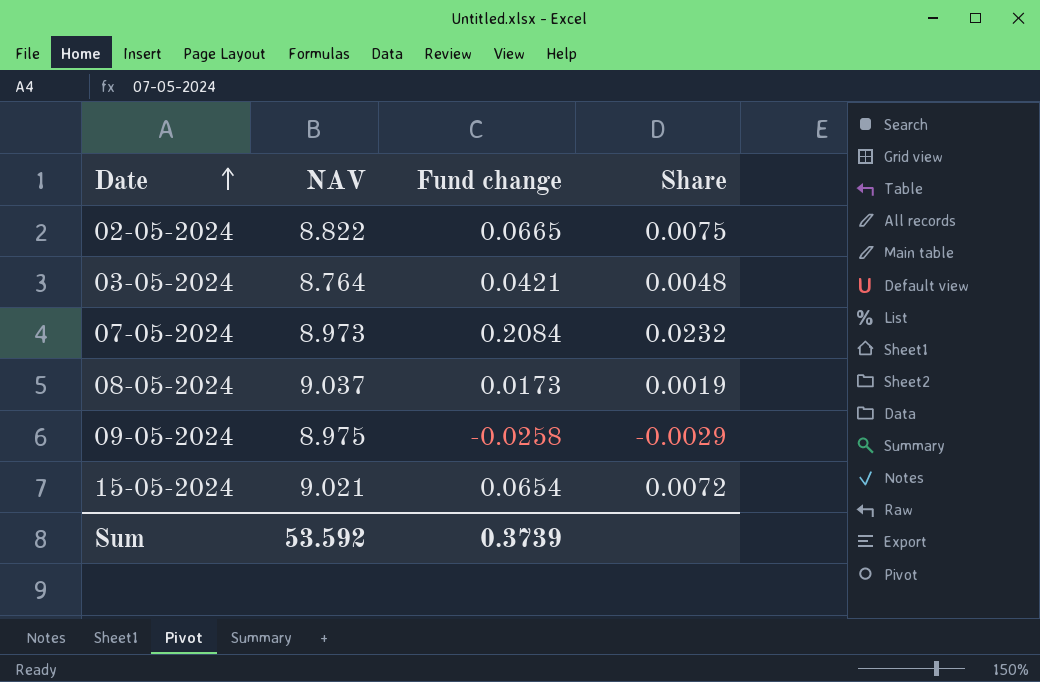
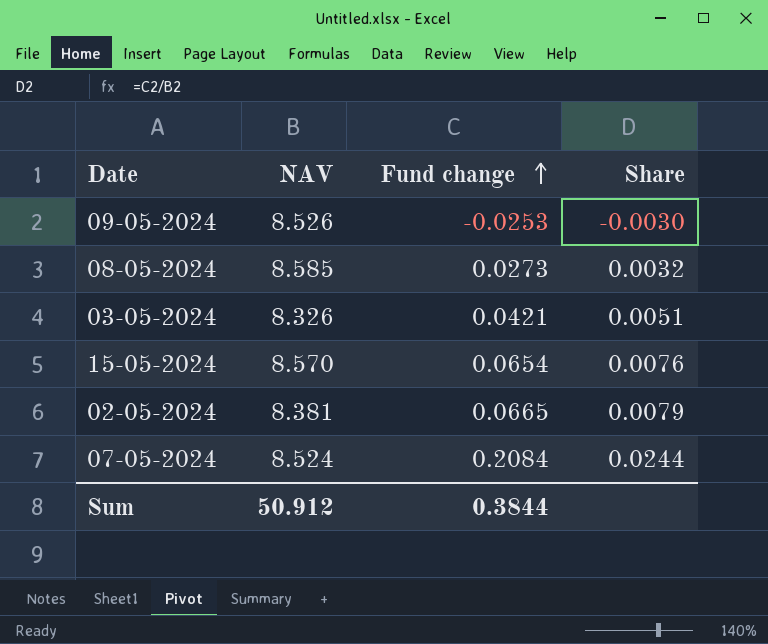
row order: Date ascending -> Fund change ascending
09-05-2024 | NAV: 8.975 -> 8.526
09-05-2024 | Fund change: -0.0258 -> -0.0253
09-05-2024 | Share: -0.0029 -> -0.0030
08-05-2024 | NAV: 9.037 -> 8.585
08-05-2024 | Fund change: 0.0173 -> 0.0273
08-05-2024 | Share: 0.0019 -> 0.0032
03-05-2024 | NAV: 8.764 -> 8.326
03-05-2024 | Share: 0.0048 -> 0.0051
15-05-2024 | NAV: 9.021 -> 8.570
15-05-2024 | Share: 0.0072 -> 0.0076
02-05-2024 | NAV: 8.822 -> 8.381
02-05-2024 | Share: 0.0075 -> 0.0079
07-05-2024 | NAV: 8.973 -> 8.524
07-05-2024 | Share: 0.0232 -> 0.0244
Sum | NAV: 53.592 -> 50.912
Sum | Fund change: 0.3739 -> 0.3844

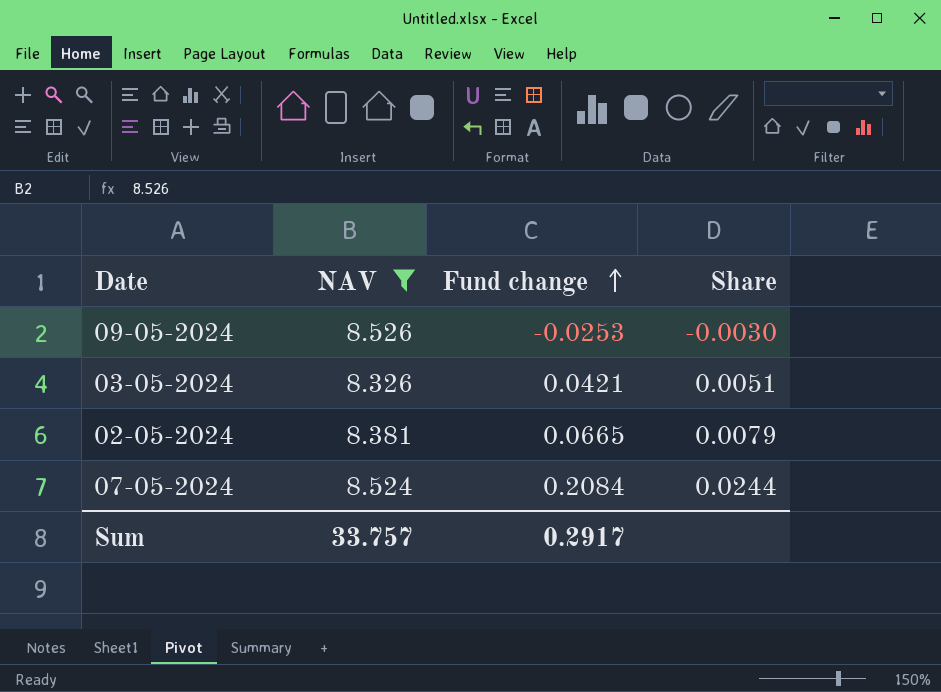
filter: none -> NAV <= 8.526
Sum | NAV: 50.912 -> 33.757
Sum | Fund change: 0.3844 -> 0.2917

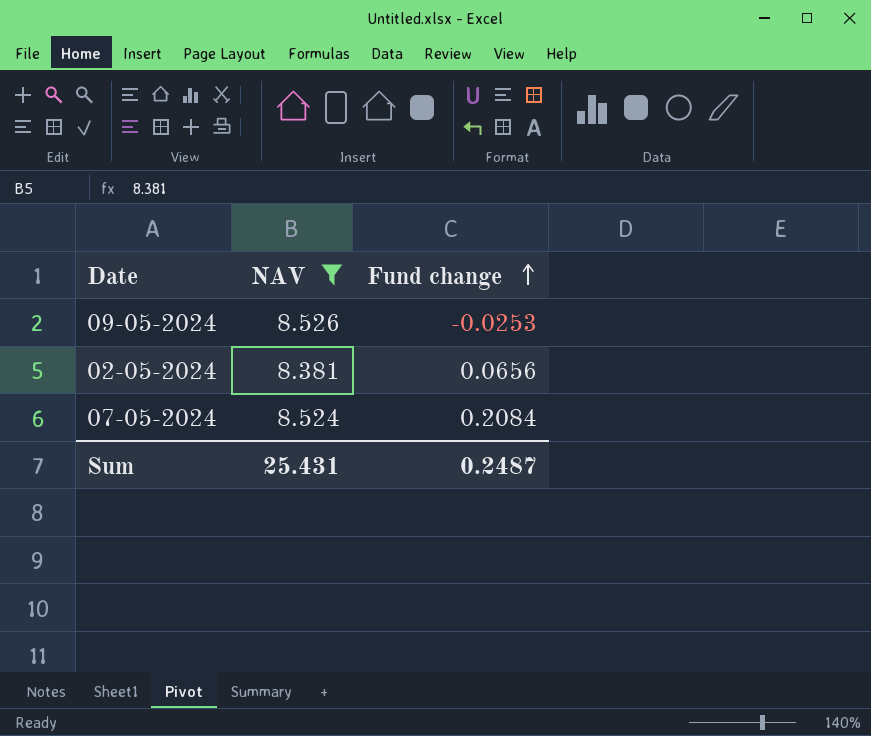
column Share | formula: [Fund change] / [NAV] -> none
row 03-05-2024: 8.326 | 0.0421 | 0.0051 -> none
02-05-2024 | Fund change: 0.0665 -> 0.0656
Sum | NAV: 33.757 -> 25.431
Sum | Fund change: 0.2917 -> 0.2487

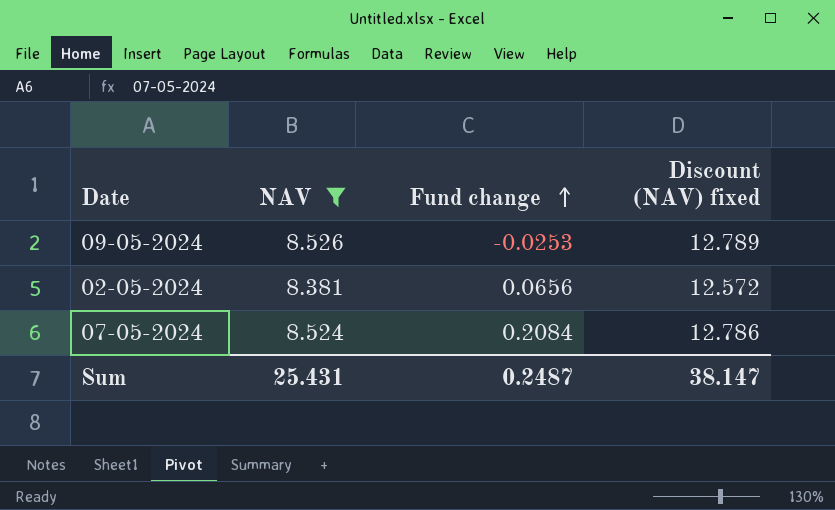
column Discount (NAV) fixed | formula: none -> [NAV] * 1.5

